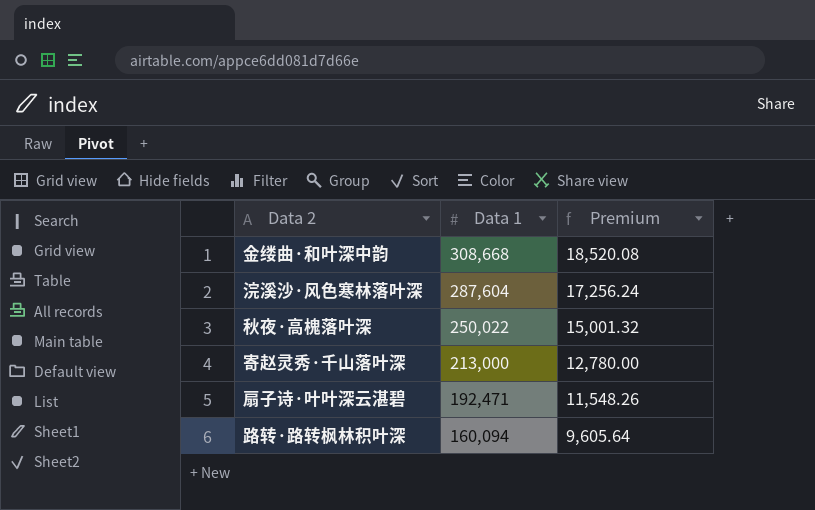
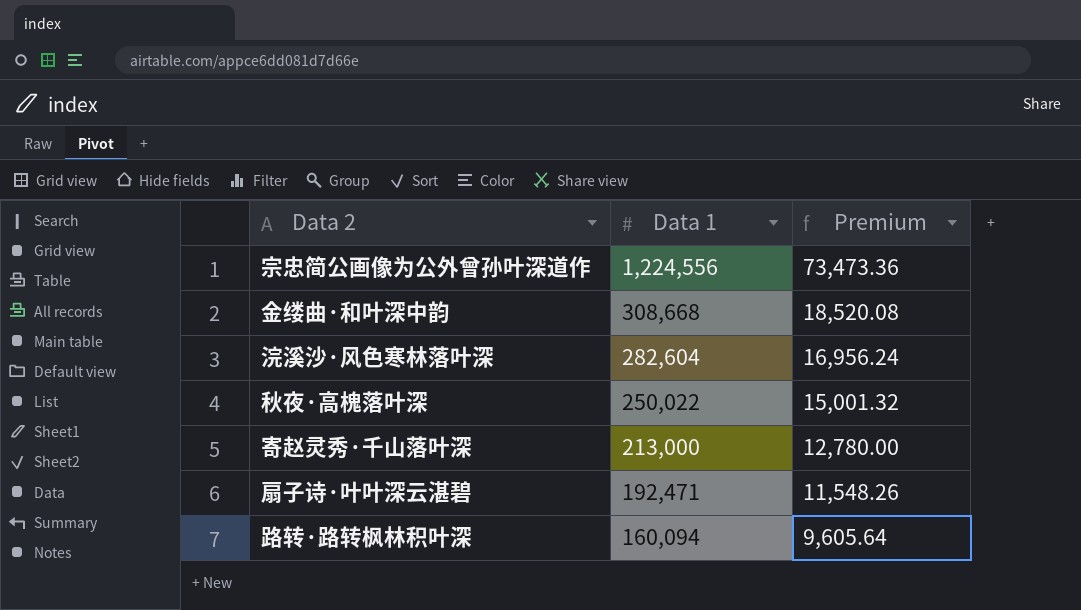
row 宗忠简公画像为公外曾孙叶深道作: none -> 1,224,556 | 73,473.36
浣溪沙·风色寒林落叶深 | Data 1: 287,604 -> 282,604
浣溪沙·风色寒林落叶深 | Premium: 17,256.24 -> 16,956.24

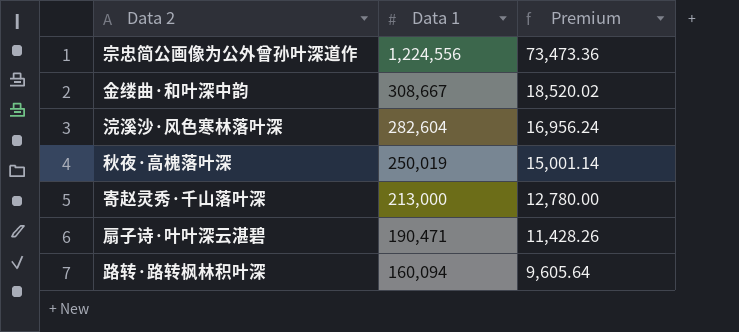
金缕曲·和叶深中韵 | Data 1: 308,668 -> 308,667
金缕曲·和叶深中韵 | Premium: 18,520.08 -> 18,520.02
秋夜·高槐落叶深 | Data 1: 250,022 -> 250,019
秋夜·高槐落叶深 | Premium: 15,001.32 -> 15,001.14
扇子诗·叶叶深云湛碧 | Data 1: 192,471 -> 190,471
扇子诗·叶叶深云湛碧 | Premium: 11,548.26 -> 11,428.26

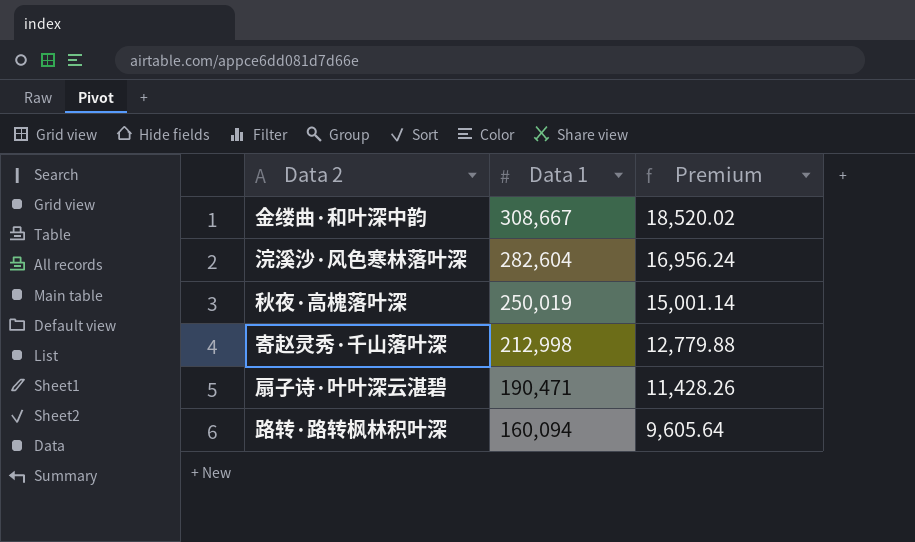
row 宗忠简公画像为公外曾孙叶深道作: 1,224,556 | 73,473.36 -> none
寄赵灵秀·千山落叶深 | Data 1: 213,000 -> 212,998
寄赵灵秀·千山落叶深 | Premium: 12,780.00 -> 12,779.88

